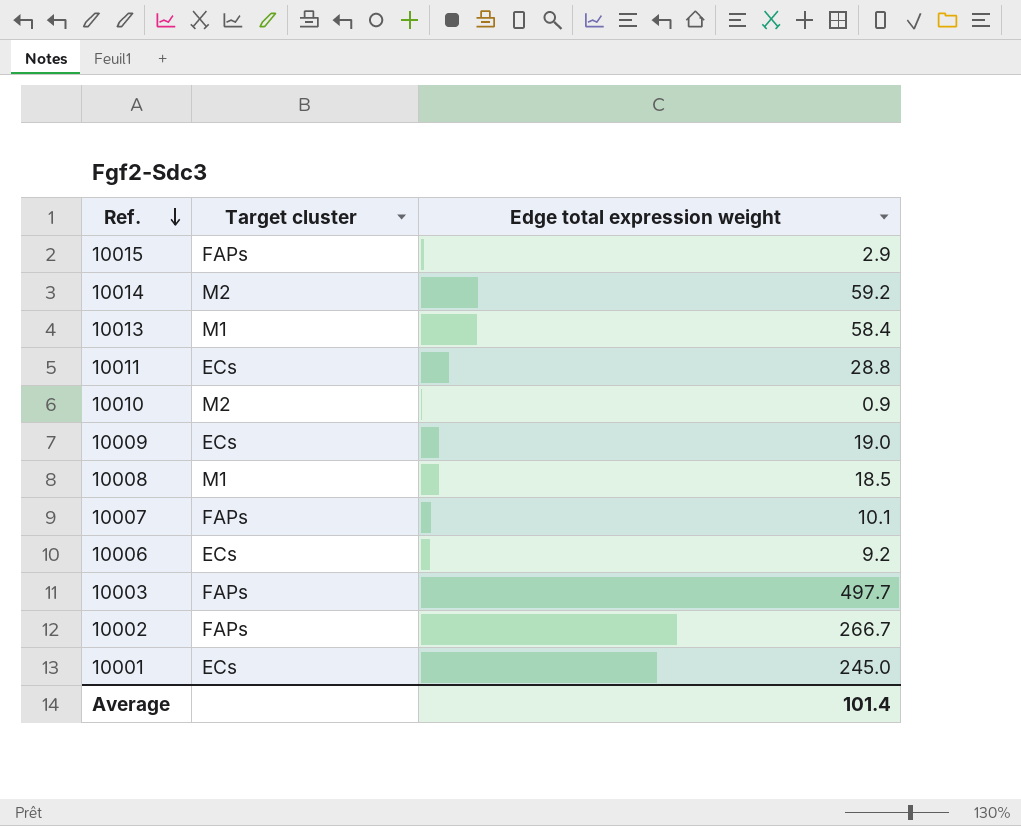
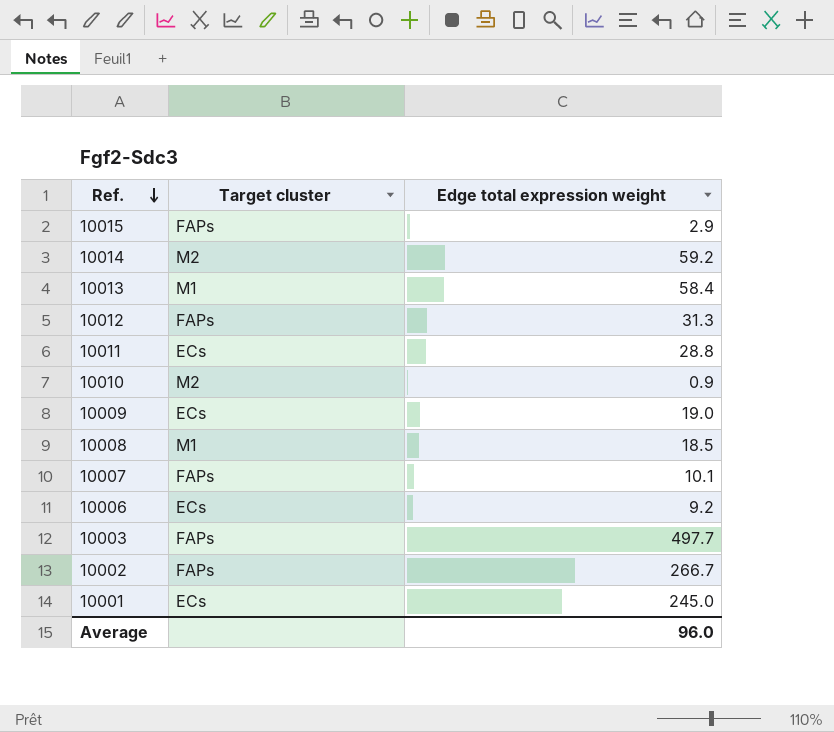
row 10012: none -> FAPs | 31.3
Average | Edge total expression weight: 101.4 -> 96.0

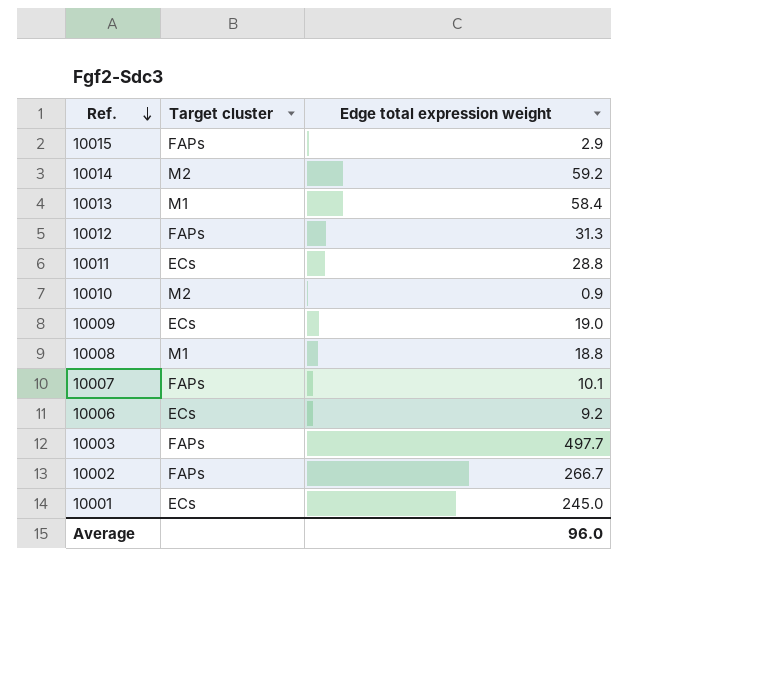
10008 | Edge total expression weight: 18.5 -> 18.8

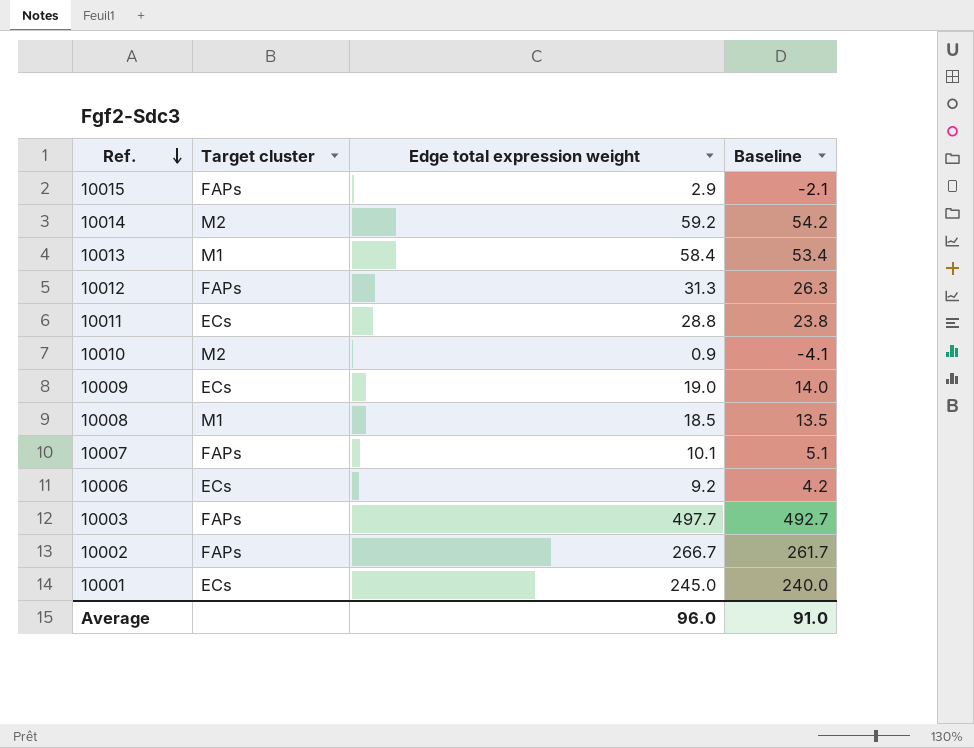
column Baseline | formula: none -> [Edge total expression weight] - 5
10008 | Edge total expression weight: 18.8 -> 18.5

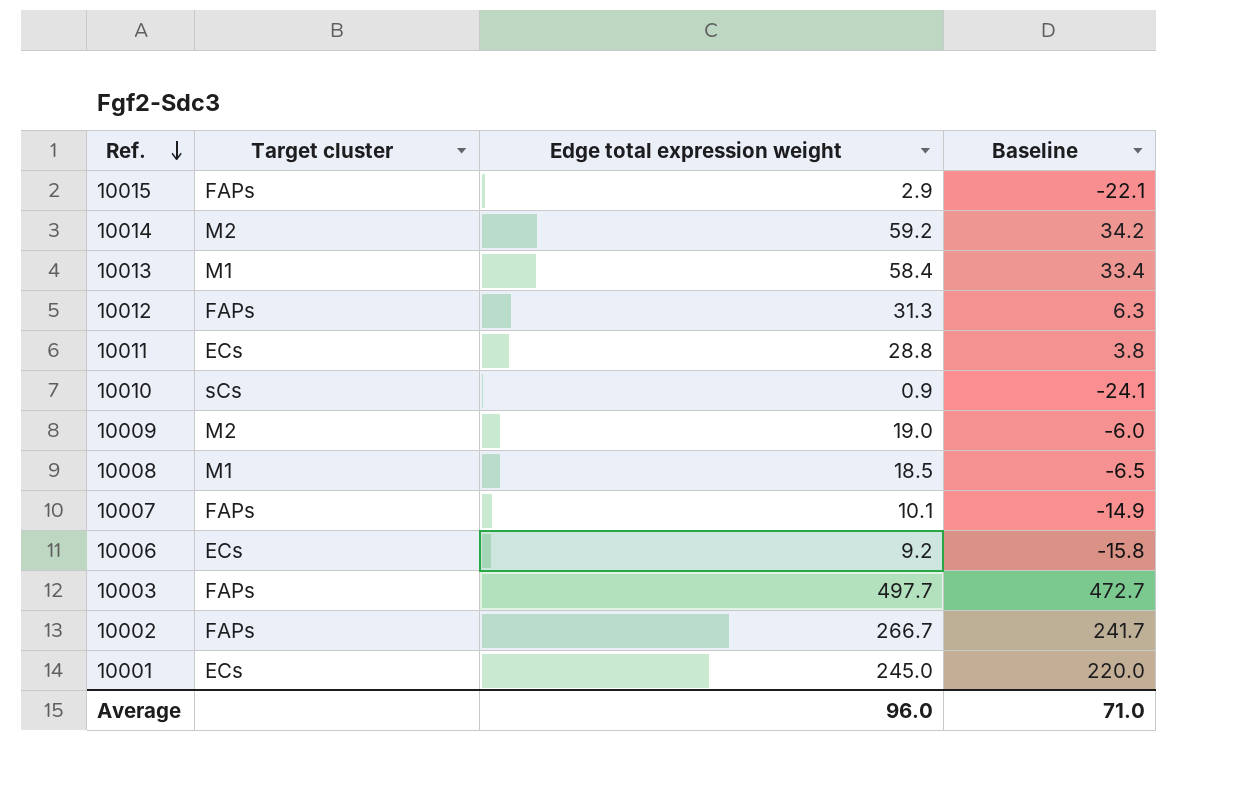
column Baseline | formula: [Edge total expression weight] - 5 -> [Edge total expression weight] - 25
10010 | Target cluster: M2 -> sCs
10009 | Target cluster: ECs -> M2
Average | Baseline: 91.0 -> 71.0

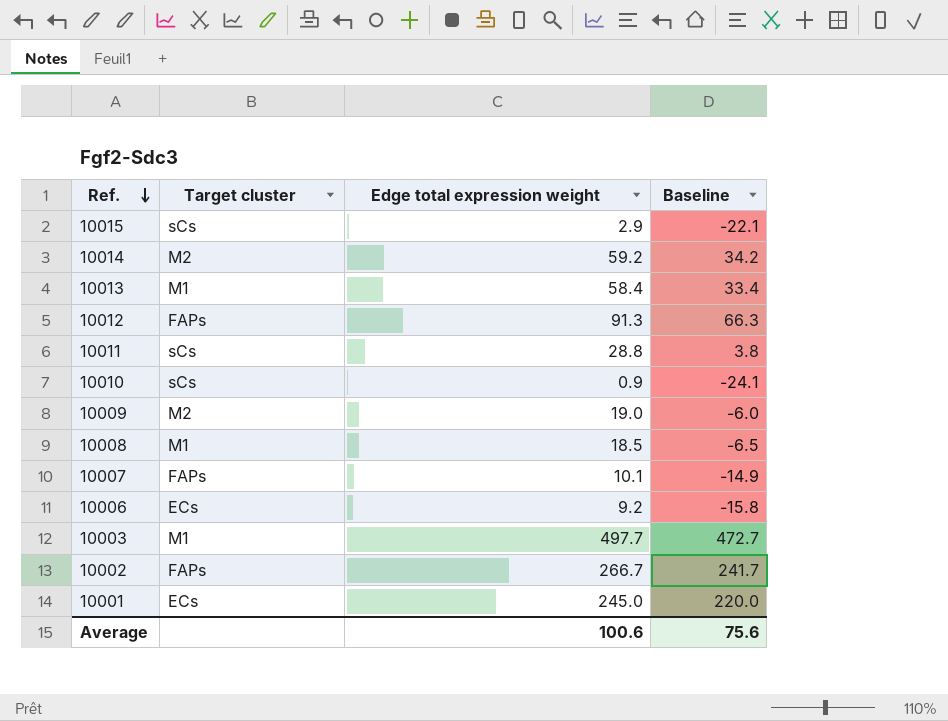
10015 | Target cluster: FAPs -> sCs
10012 | Edge total expression weight: 31.3 -> 91.3
10012 | Baseline: 6.3 -> 66.3
10011 | Target cluster: ECs -> sCs
10003 | Target cluster: FAPs -> M1
Average | Edge total expression weight: 96.0 -> 100.6
Average | Baseline: 71.0 -> 75.6

